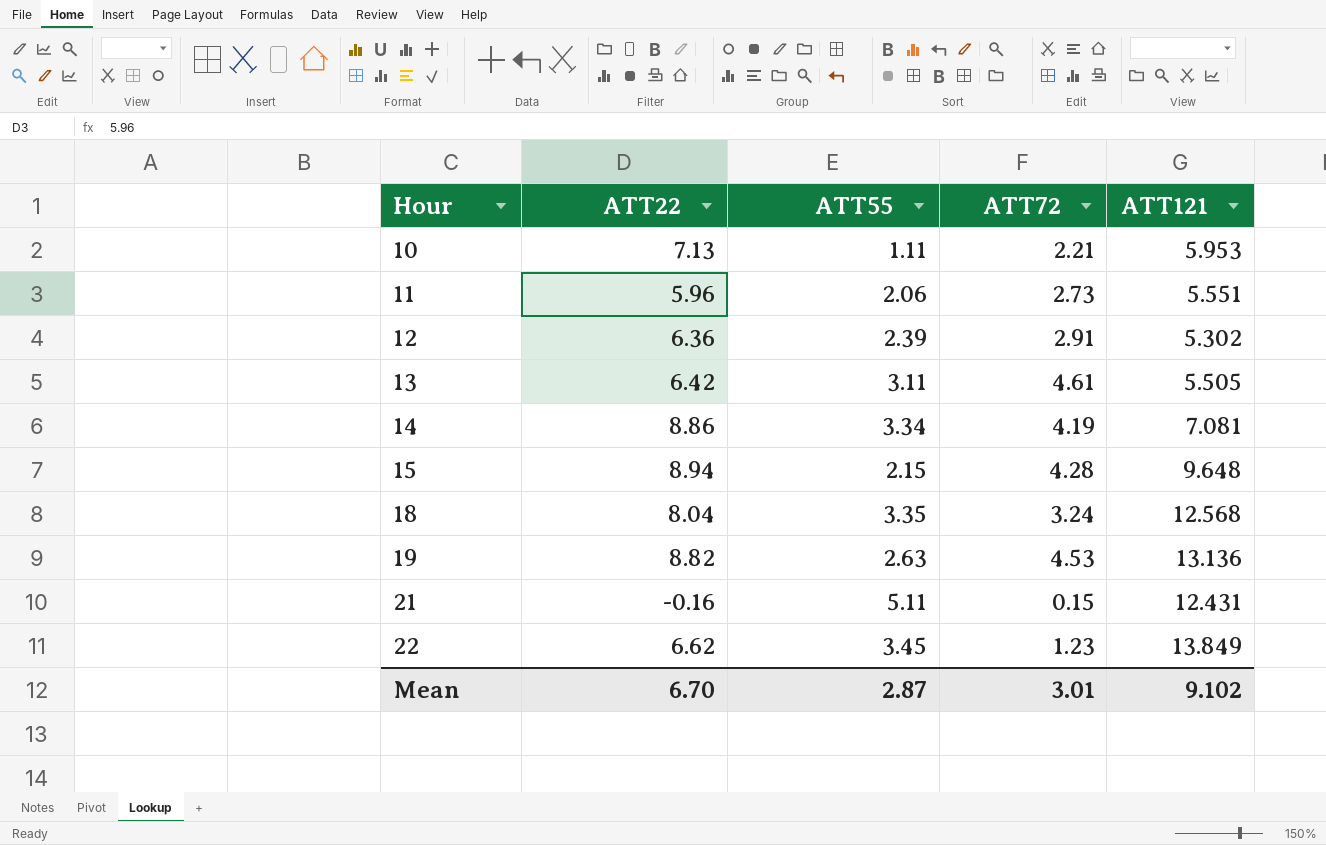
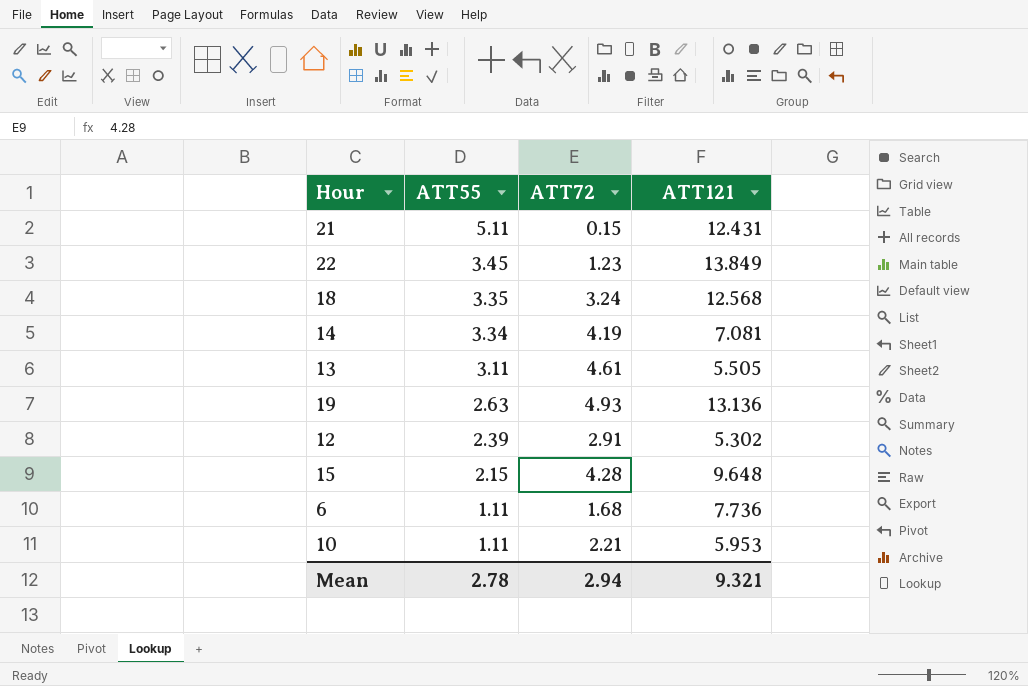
row order: Hour ascending -> ATT55 descending
column ATT22 | position: 2 -> none
row 11: 5.96 | 2.06 | 2.73 | 5.551 -> none
19 | ATT72: 4.53 -> 4.93
row 6: none -> 1.11 | 1.68 | 7.736
Mean | ATT55: 2.87 -> 2.78
Mean | ATT72: 3.01 -> 2.94
Mean | ATT121: 9.102 -> 9.321

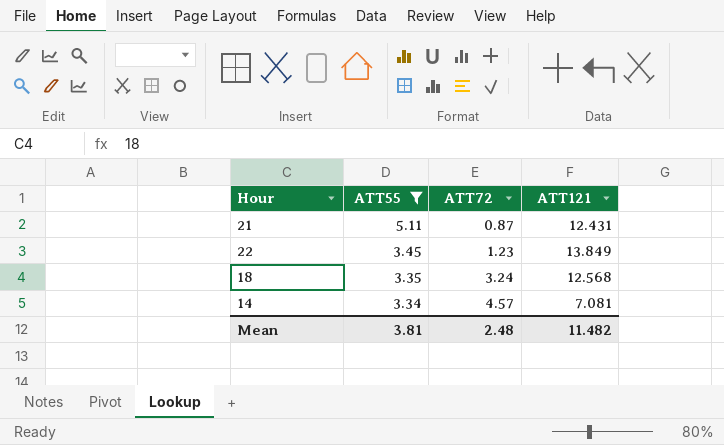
filter: none -> ATT55 >= 3.34
21 | ATT72: 0.15 -> 0.87
14 | ATT72: 4.19 -> 4.57
Mean | ATT55: 2.78 -> 3.81
Mean | ATT72: 2.94 -> 2.48
Mean | ATT121: 9.321 -> 11.482

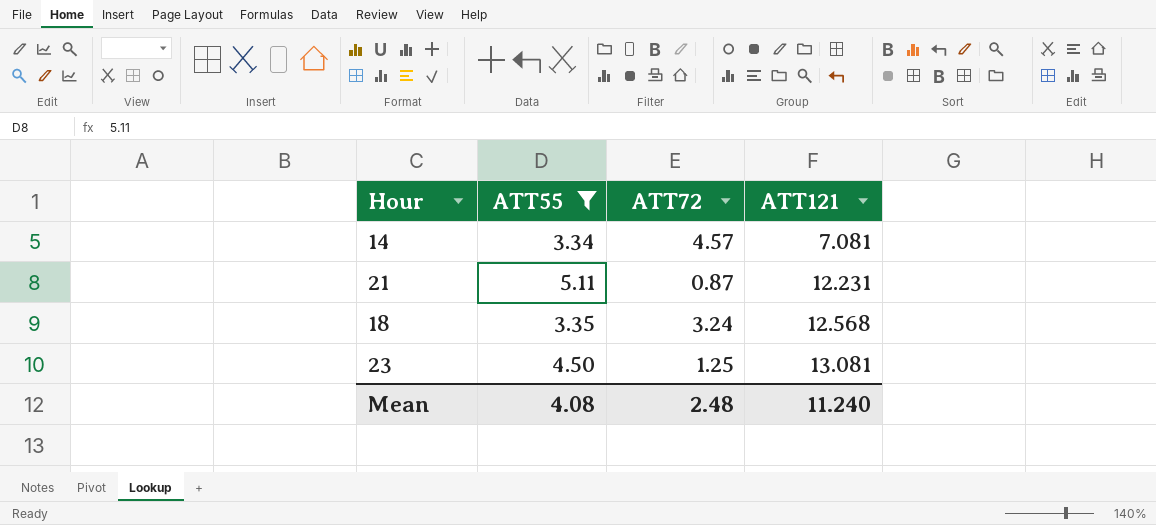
row order: ATT55 descending -> ATT121 ascending
row 22: 3.45 | 1.23 | 13.849 -> none
21 | ATT121: 12.431 -> 12.231
row 23: none -> 4.50 | 1.25 | 13.081
Mean | ATT55: 3.81 -> 4.08
Mean | ATT121: 11.482 -> 11.240

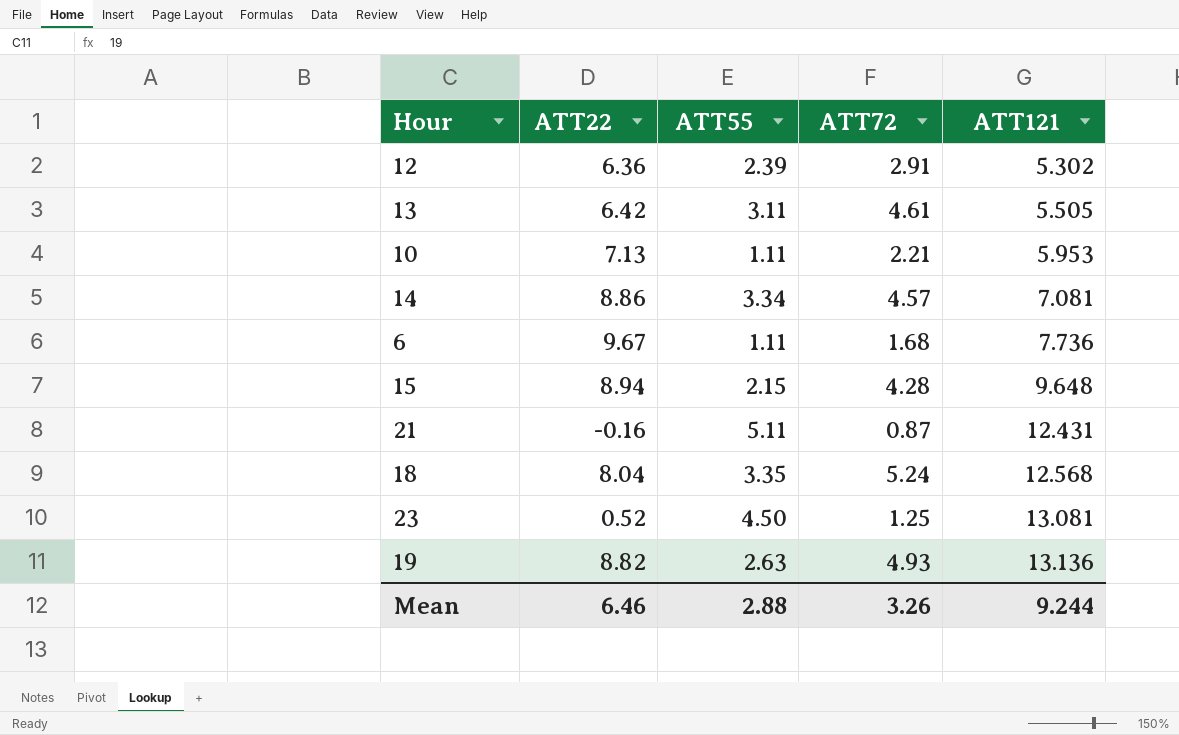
filter: ATT55 >= 3.34 -> none
column ATT22 | position: none -> 2
21 | ATT121: 12.231 -> 12.431
18 | ATT72: 3.24 -> 5.24
Mean | ATT55: 4.08 -> 2.88
Mean | ATT72: 2.48 -> 3.26
Mean | ATT121: 11.240 -> 9.244

